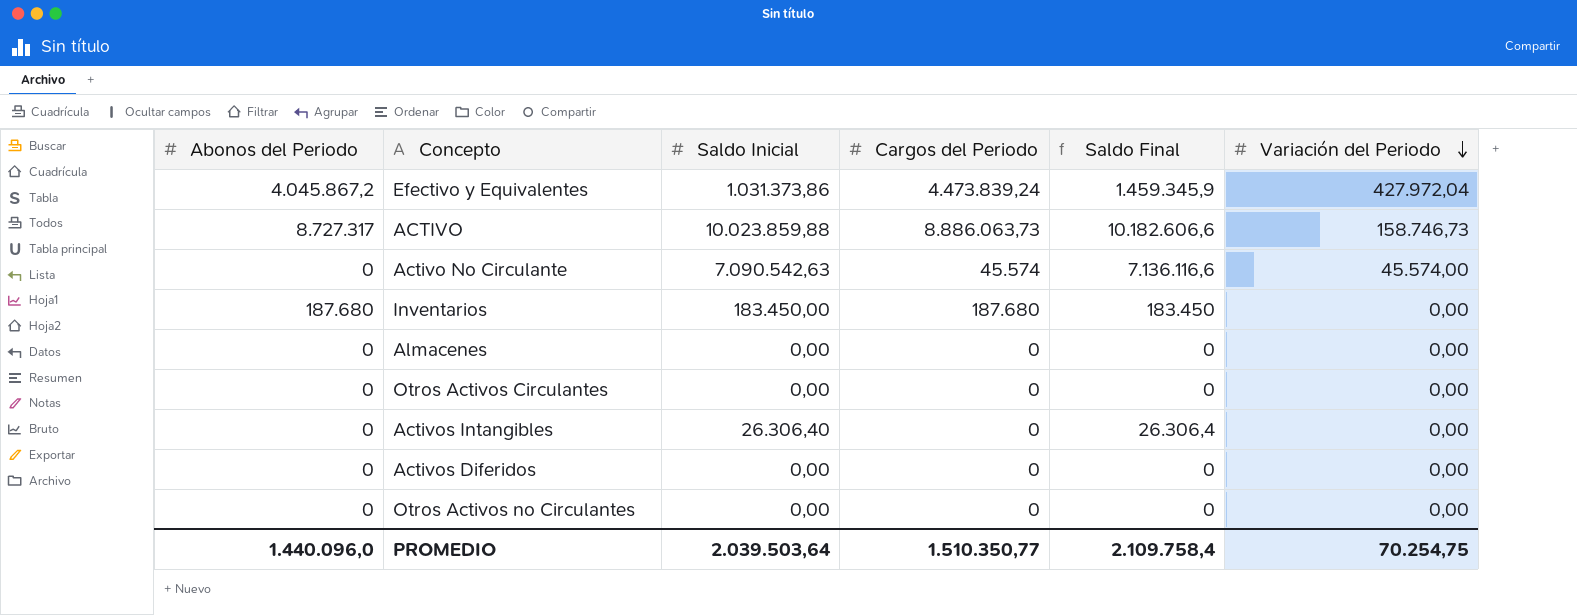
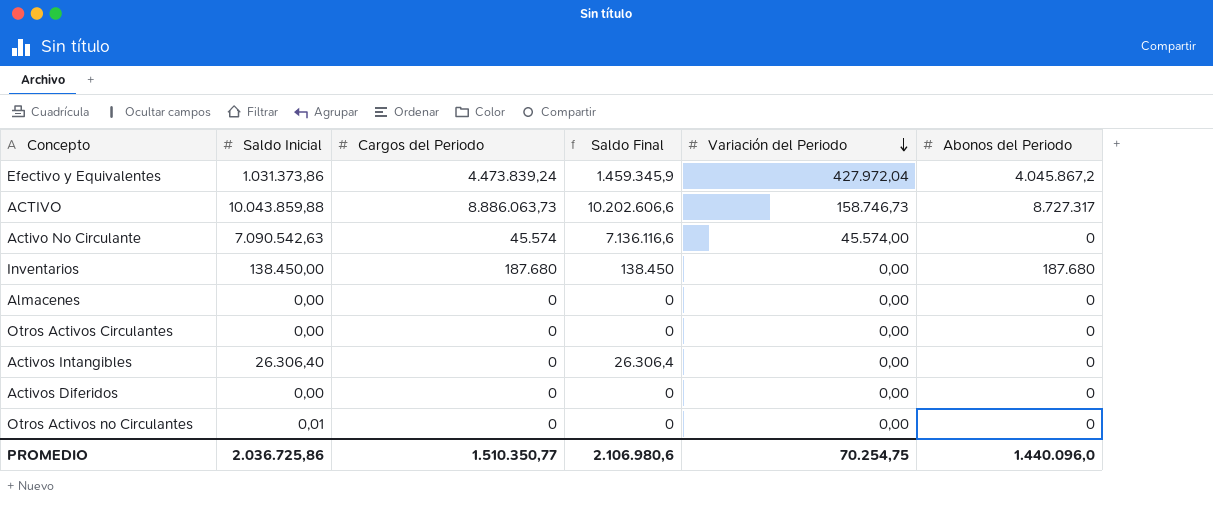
column Abonos del Periodo | position: 1 -> 6
ACTIVO | Saldo Inicial: 10.023.859,88 -> 10.043.859,88
ACTIVO | Saldo Final: 10.182.606,6 -> 10.202.606,6
Inventarios | Saldo Inicial: 183.450,00 -> 138.450,00
Inventarios | Saldo Final: 183.450 -> 138.450
Otros Activos no Circulantes | Saldo Inicial: 0,00 -> 0,01
PROMEDIO | Saldo Inicial: 2.039.503,64 -> 2.036.725,86
PROMEDIO | Saldo Final: 2.109.758,4 -> 2.106.980,6

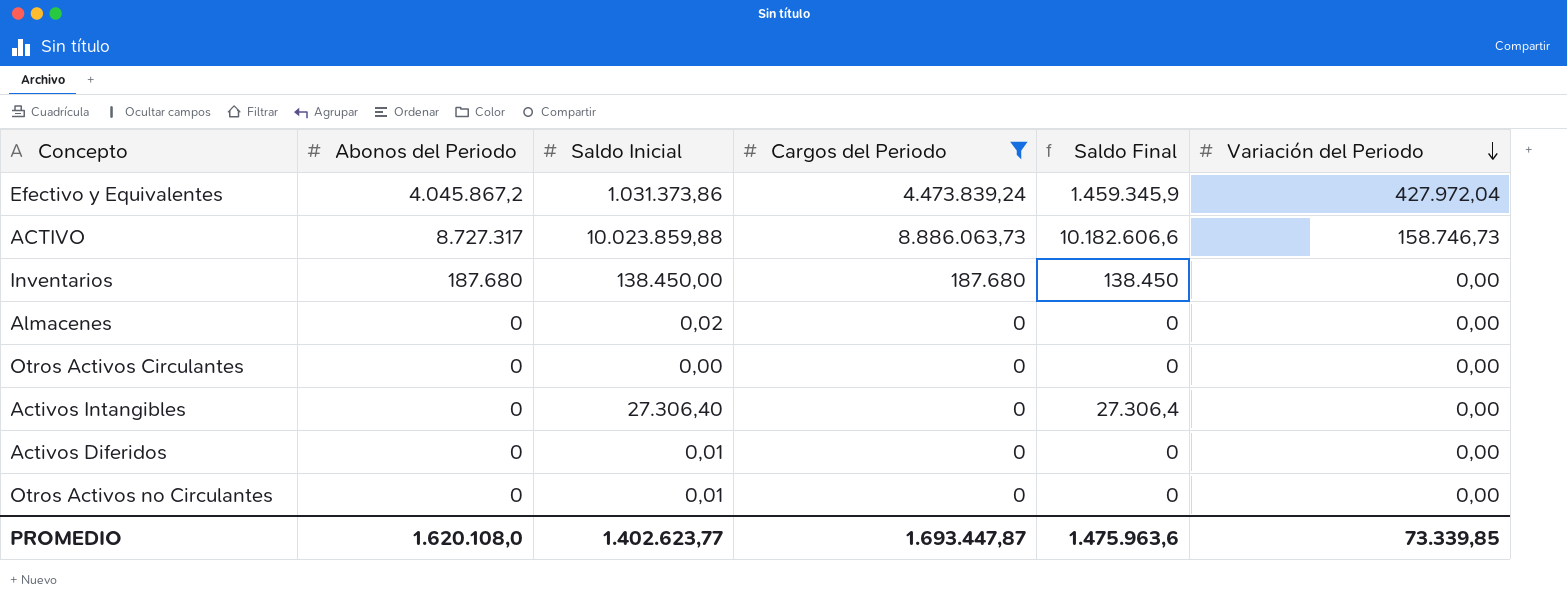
filter: none -> Cargos del Periodo != 45.574
column Abonos del Periodo | position: 6 -> 2
ACTIVO | Saldo Inicial: 10.043.859,88 -> 10.023.859,88
ACTIVO | Saldo Final: 10.202.606,6 -> 10.182.606,6
Almacenes | Saldo Inicial: 0,00 -> 0,02
Activos Intangibles | Saldo Inicial: 26.306,40 -> 27.306,40
Activos Intangibles | Saldo Final: 26.306,4 -> 27.306,4
Activos Diferidos | Saldo Inicial: 0,00 -> 0,01
PROMEDIO | Abonos del Periodo: 1.440.096,0 -> 1.620.108,0
PROMEDIO | Saldo Inicial: 2.036.725,86 -> 1.402.623,77
PROMEDIO | Cargos del Periodo: 1.510.350,77 -> 1.693.447,87
PROMEDIO | Saldo Final: 2.106.980,6 -> 1.475.963,6
PROMEDIO | Variación del Periodo: 70.254,75 -> 73.339,85

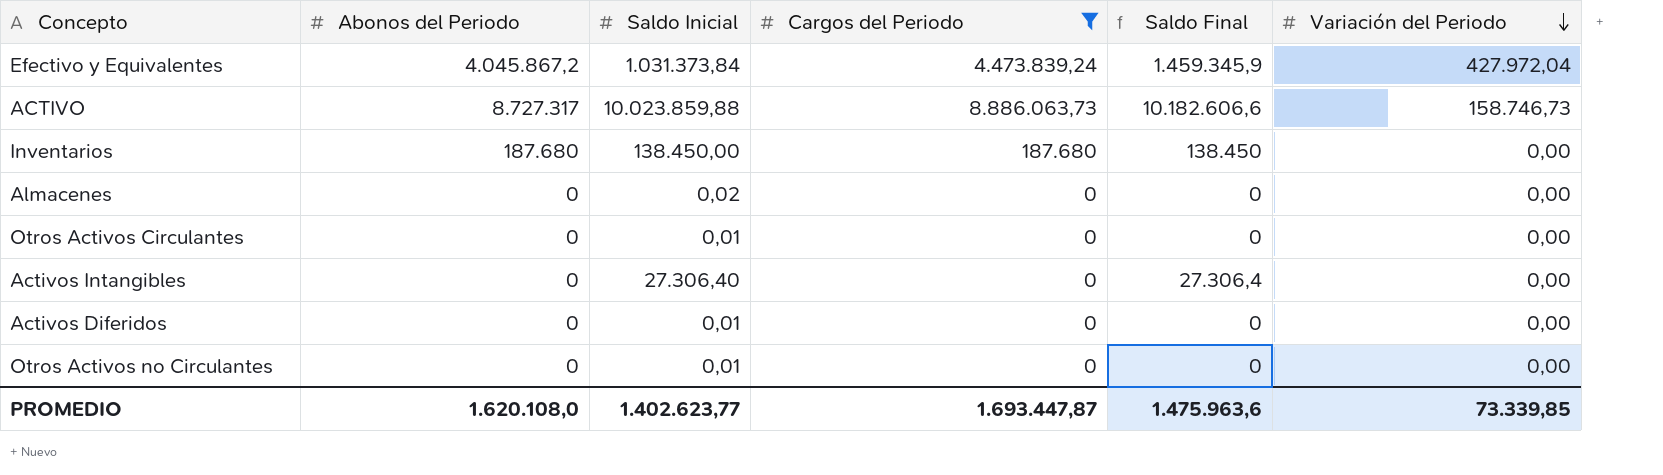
Efectivo y Equivalentes | Saldo Inicial: 1.031.373,86 -> 1.031.373,84
Otros Activos Circulantes | Saldo Inicial: 0,00 -> 0,01

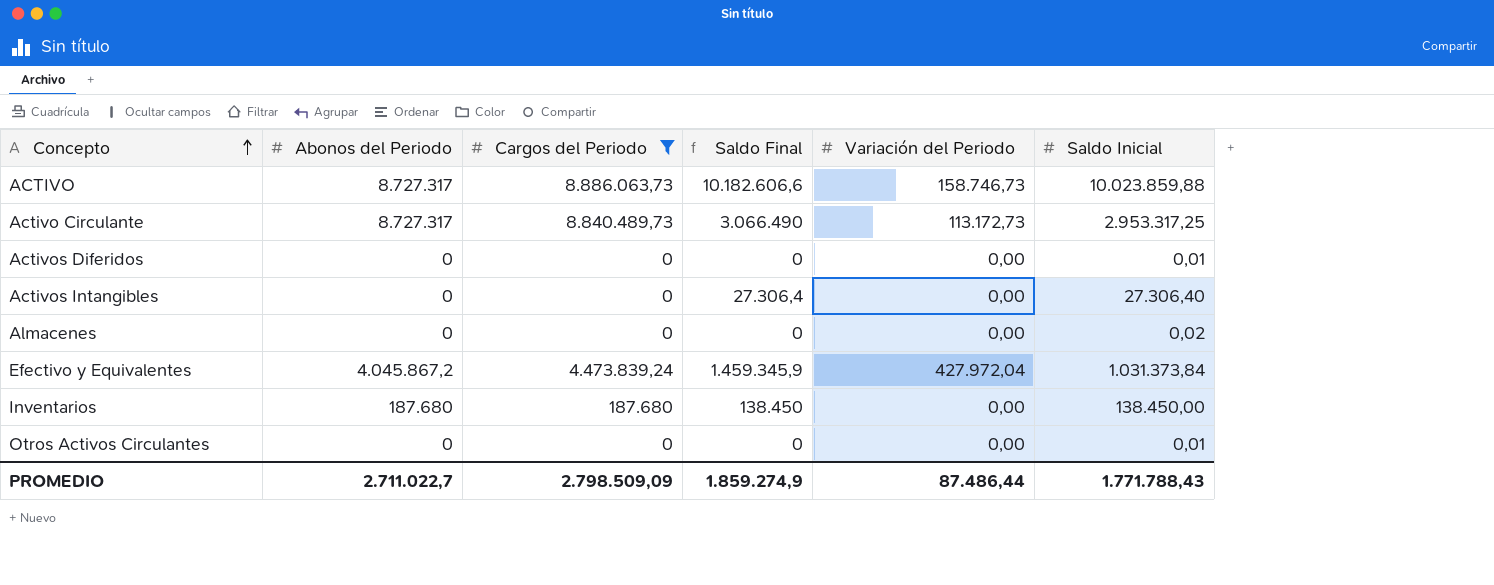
row order: Variación del Periodo descending -> Concepto ascending
column Saldo Inicial | position: 3 -> 6
row Otros Activos no Circulantes: 0 | 0,01 | 0 | 0 | 0,00 -> none
row Activo Circulante: none -> 8.727.317 | 8.840.489,73 | 3.066.490 | 113.172,73 | 2.953.317,25
PROMEDIO | Abonos del Periodo: 1.620.108,0 -> 2.711.022,7
PROMEDIO | Cargos del Periodo: 1.693.447,87 -> 2.798.509,09
PROMEDIO | Saldo Final: 1.475.963,6 -> 1.859.274,9
PROMEDIO | Variación del Periodo: 73.339,85 -> 87.486,44
PROMEDIO | Saldo Inicial: 1.402.623,77 -> 1.771.788,43

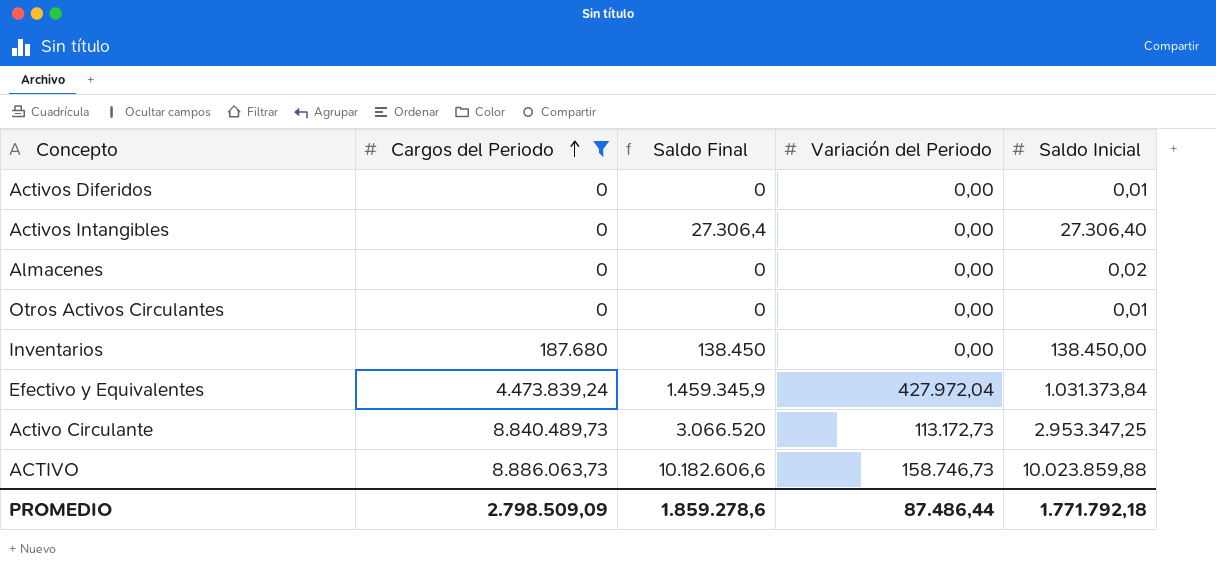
row order: Concepto ascending -> Cargos del Periodo ascending
column Abonos del Periodo | position: 2 -> none
Activo Circulante | Saldo Final: 3.066.490 -> 3.066.520
Activo Circulante | Saldo Inicial: 2.953.317,25 -> 2.953.347,25
PROMEDIO | Saldo Final: 1.859.274,9 -> 1.859.278,6
PROMEDIO | Saldo Inicial: 1.771.788,43 -> 1.771.792,18

